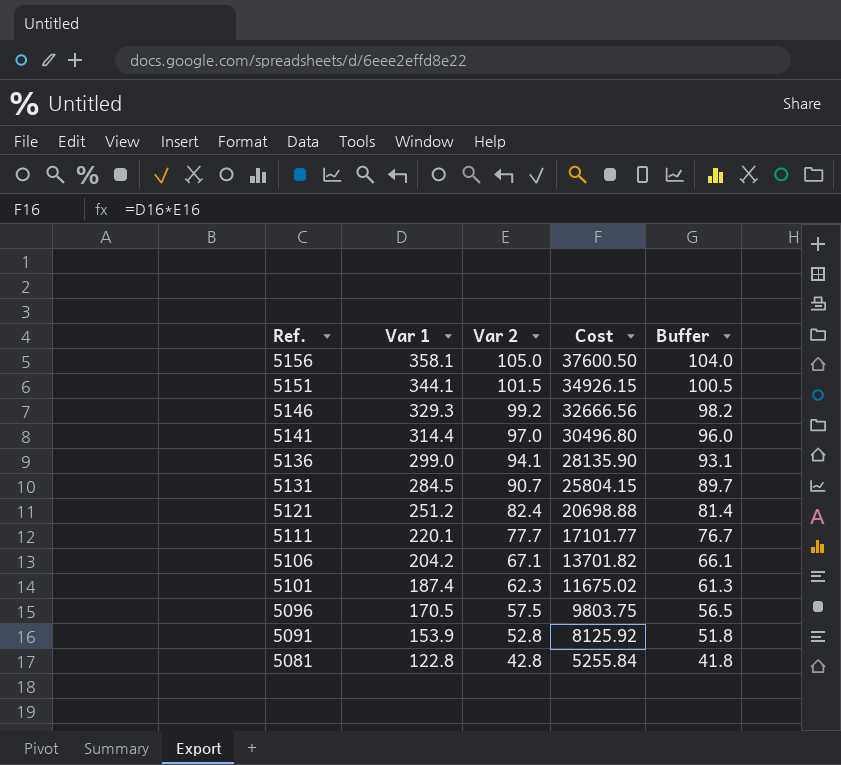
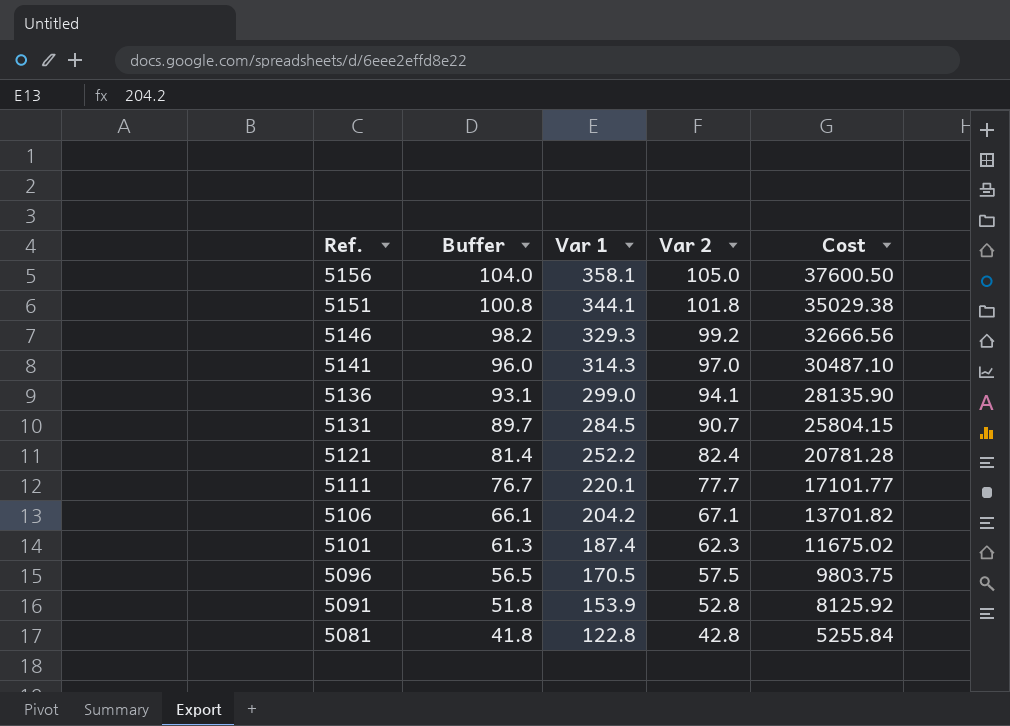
column Buffer | position: 5 -> 2
5151 | Buffer: 100.5 -> 100.8
5151 | Var 2: 101.5 -> 101.8
5151 | Cost: 34926.15 -> 35029.38
5141 | Var 1: 314.4 -> 314.3
5141 | Cost: 30496.80 -> 30487.10
5121 | Var 1: 251.2 -> 252.2
5121 | Cost: 20698.88 -> 20781.28

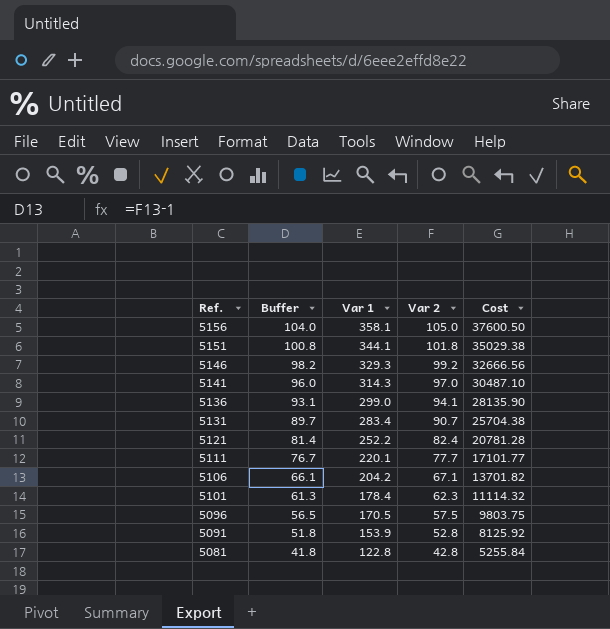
5131 | Var 1: 284.5 -> 283.4
5131 | Cost: 25804.15 -> 25704.38
5101 | Var 1: 187.4 -> 178.4
5101 | Cost: 11675.02 -> 11114.32

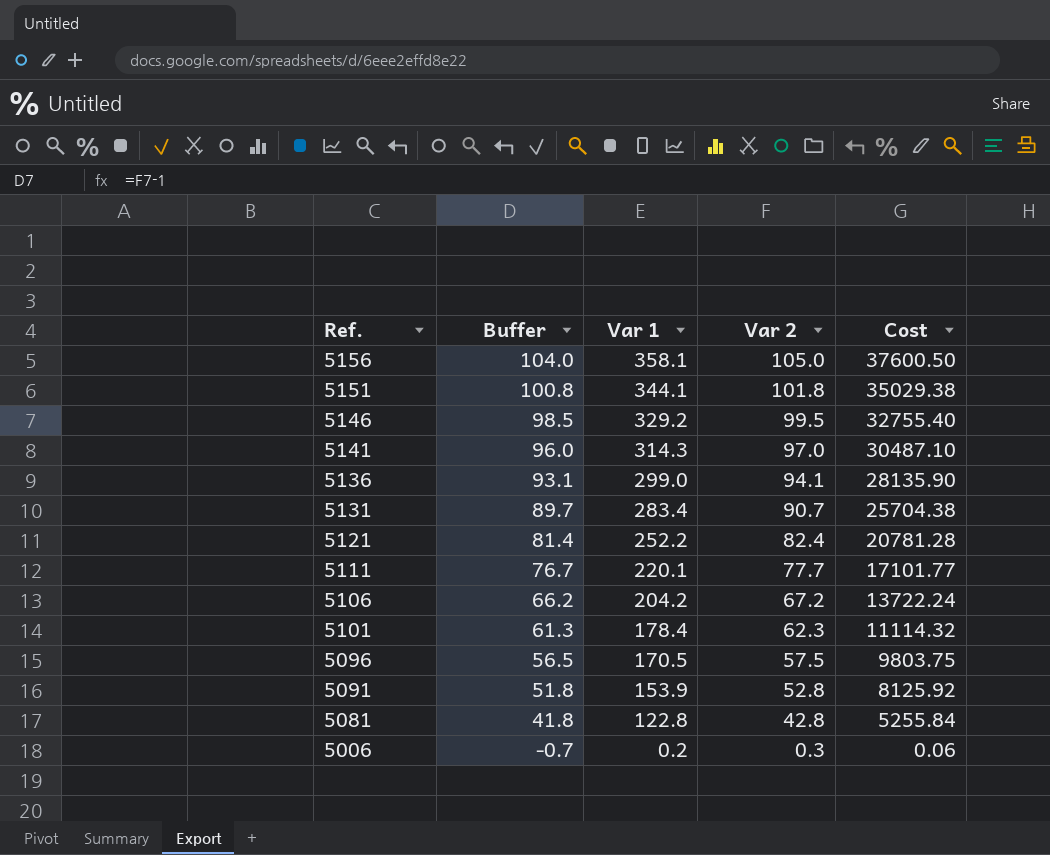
5146 | Buffer: 98.2 -> 98.5
5146 | Var 1: 329.3 -> 329.2
5146 | Var 2: 99.2 -> 99.5
5146 | Cost: 32666.56 -> 32755.40
5106 | Buffer: 66.1 -> 66.2
5106 | Var 2: 67.1 -> 67.2
5106 | Cost: 13701.82 -> 13722.24
row 5006: none -> -0.7 | 0.2 | 0.3 | 0.06

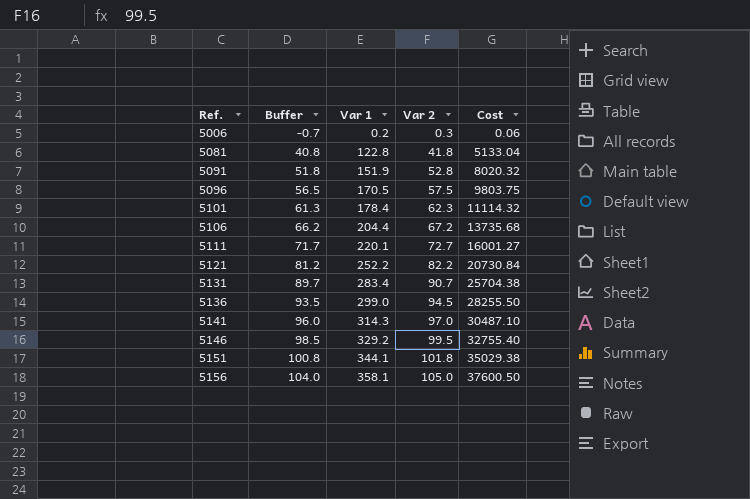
row order: Ref. descending -> Ref. ascending
5081 | Buffer: 41.8 -> 40.8
5081 | Var 2: 42.8 -> 41.8
5081 | Cost: 5255.84 -> 5133.04
5091 | Var 1: 153.9 -> 151.9
5091 | Cost: 8125.92 -> 8020.32
5106 | Var 1: 204.2 -> 204.4
5106 | Cost: 13722.24 -> 13735.68
5111 | Buffer: 76.7 -> 71.7
5111 | Var 2: 77.7 -> 72.7
5111 | Cost: 17101.77 -> 16001.27
5121 | Buffer: 81.4 -> 81.2
5121 | Var 2: 82.4 -> 82.2
5121 | Cost: 20781.28 -> 20730.84
5136 | Buffer: 93.1 -> 93.5
5136 | Var 2: 94.1 -> 94.5
5136 | Cost: 28135.90 -> 28255.50

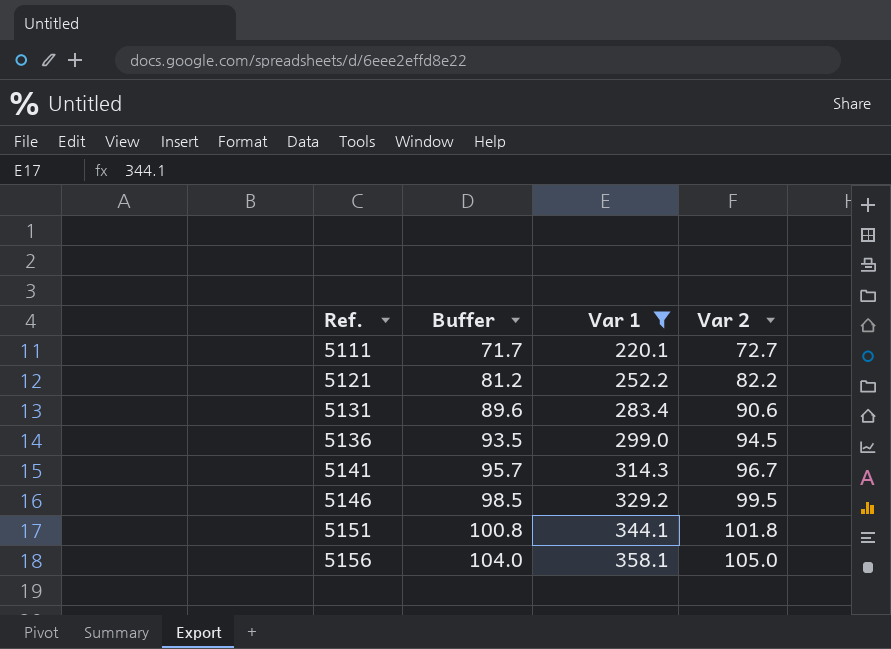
filter: none -> Var 1 >= 220.1
column Cost | formula: [Var 1] * [Var 2] -> none
5131 | Buffer: 89.7 -> 89.6
5131 | Var 2: 90.7 -> 90.6
5141 | Buffer: 96.0 -> 95.7
5141 | Var 2: 97.0 -> 96.7

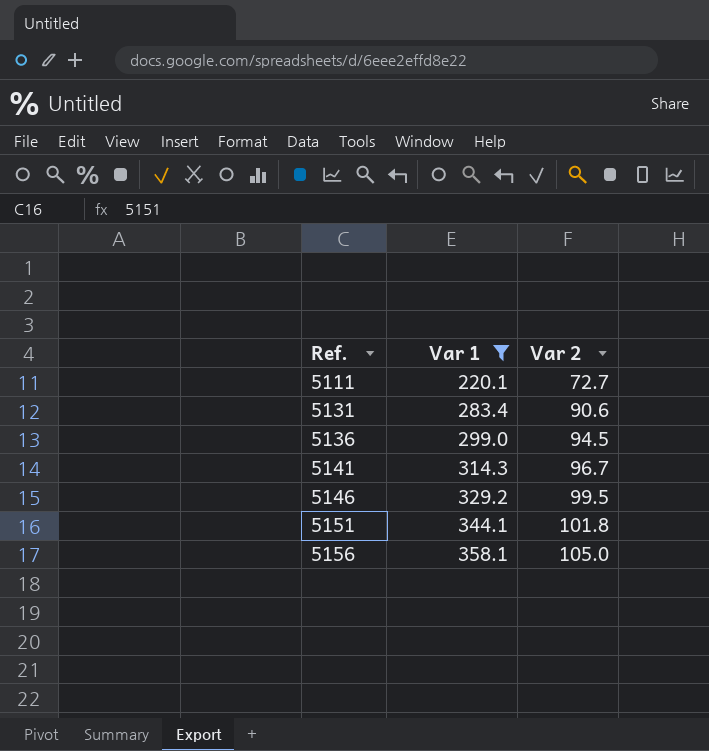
column Buffer | formula: [Var 2] - 1 -> none
row 5121: 81.2 | 252.2 | 82.2 -> none

